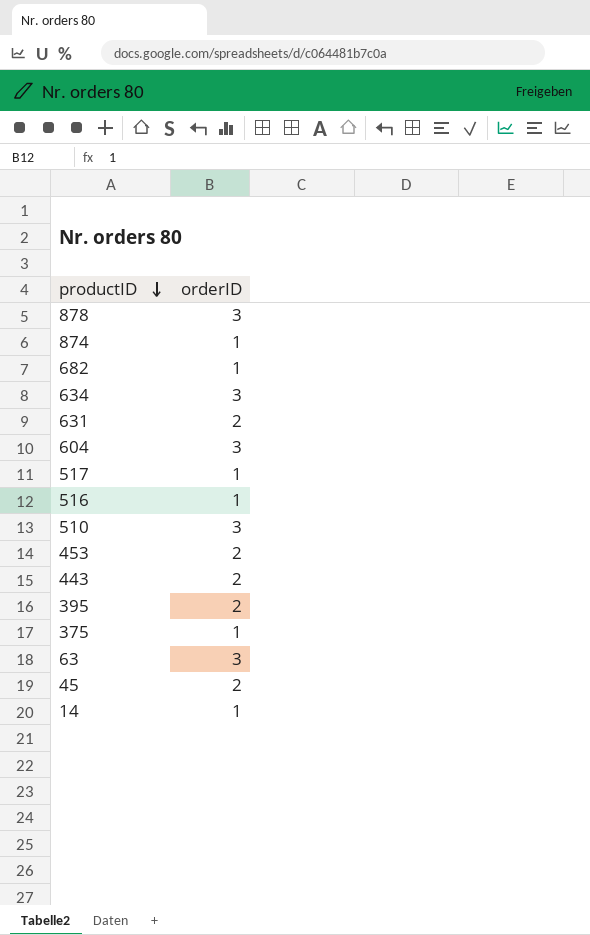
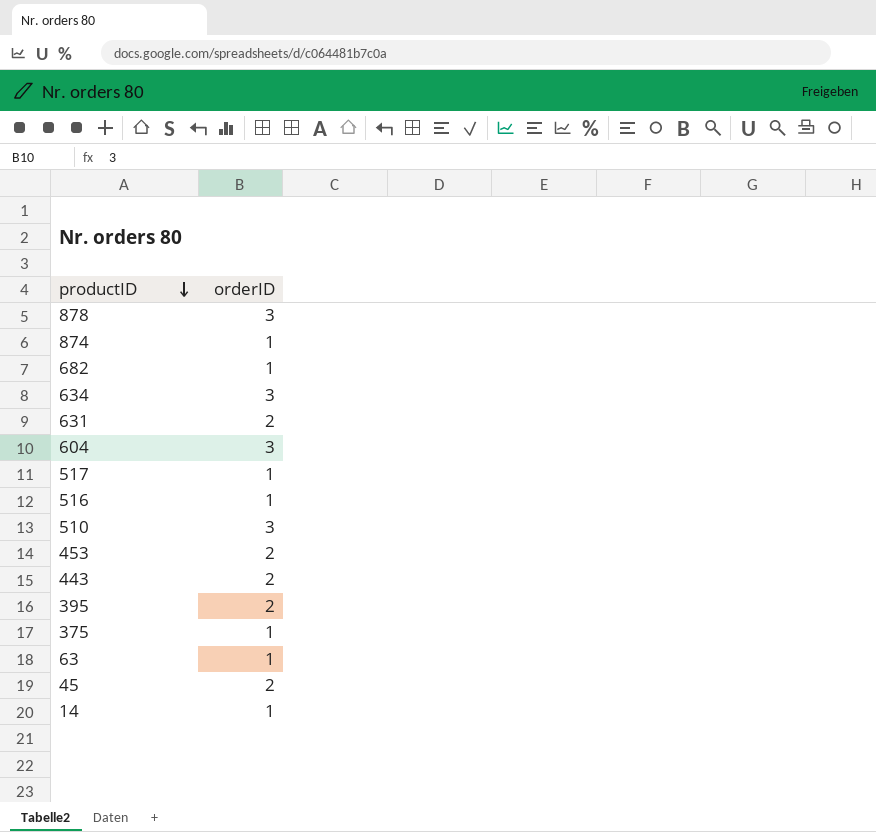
63 | orderID: 3 -> 1

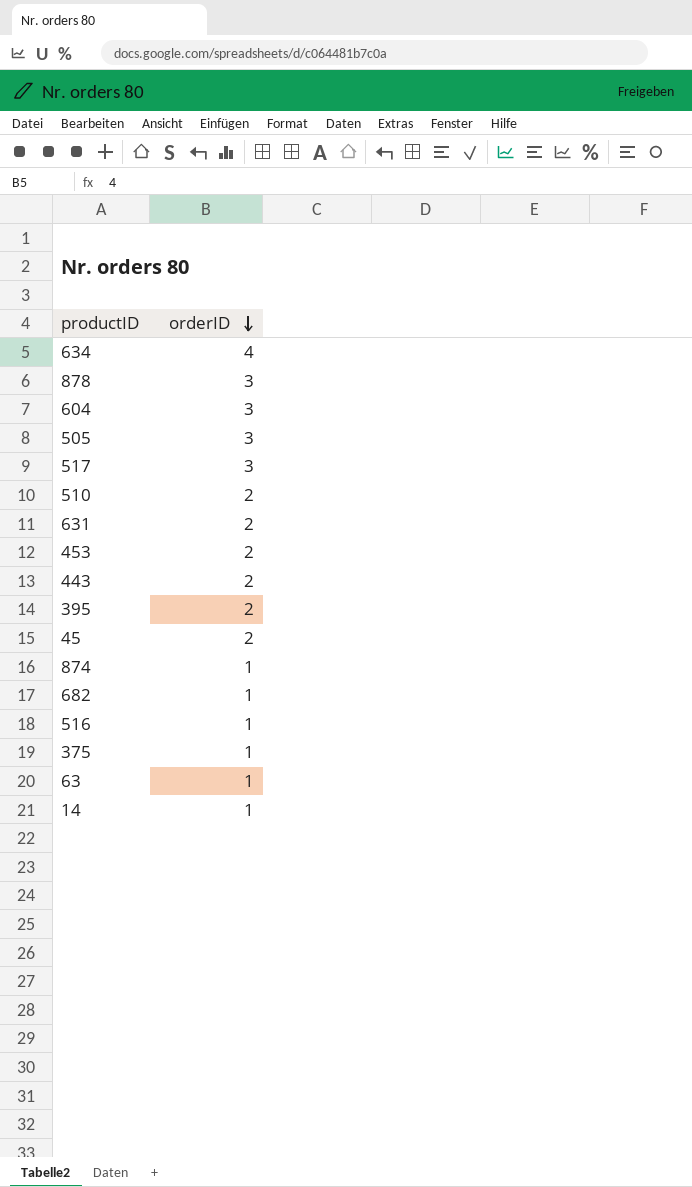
row order: productID descending -> orderID descending
634 | orderID: 3 -> 4
row 505: none -> 3
517 | orderID: 1 -> 3
510 | orderID: 3 -> 2

